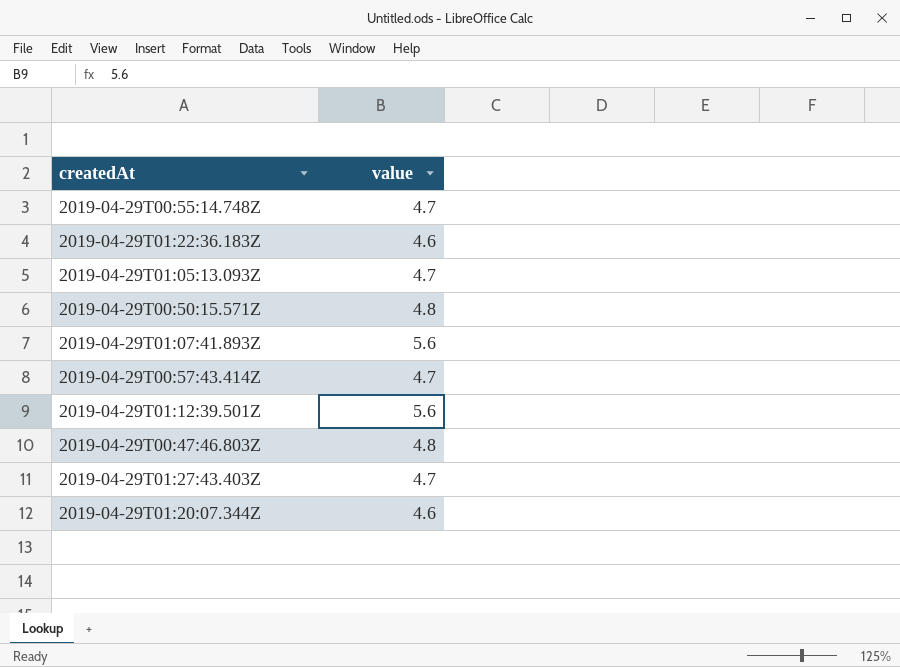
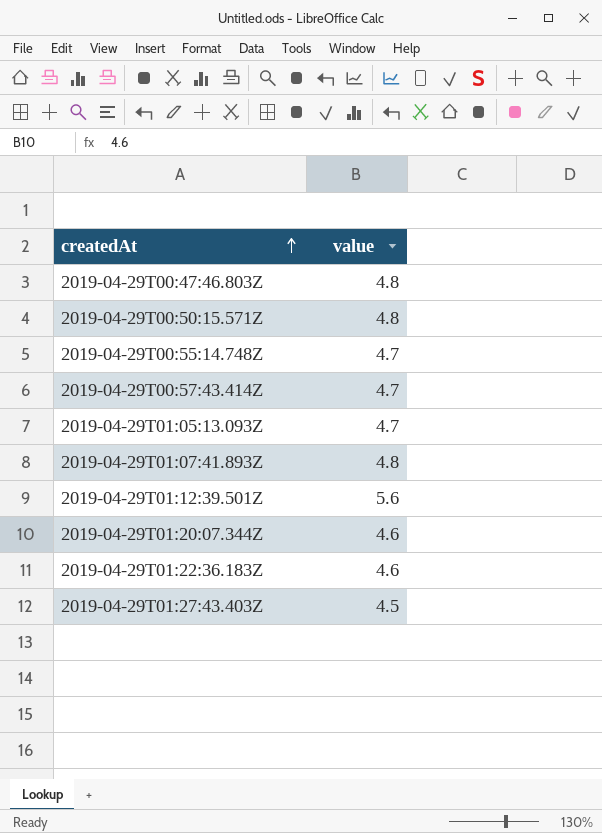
row order: none -> createdAt ascending
2019-04-29T01:07:41.893Z | value: 5.6 -> 4.8
2019-04-29T01:27:43.403Z | value: 4.7 -> 4.5

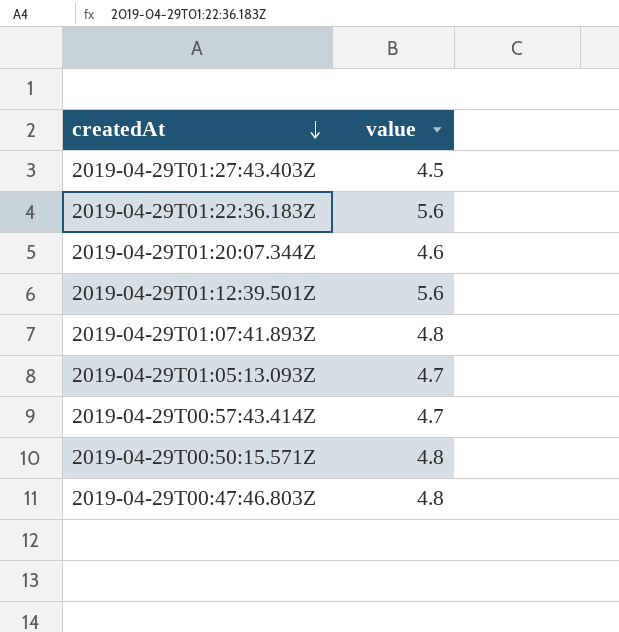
row order: createdAt ascending -> createdAt descending
row 2019-04-29T00:55:14.748Z: 4.7 -> none
2019-04-29T01:22:36.183Z | value: 4.6 -> 5.6

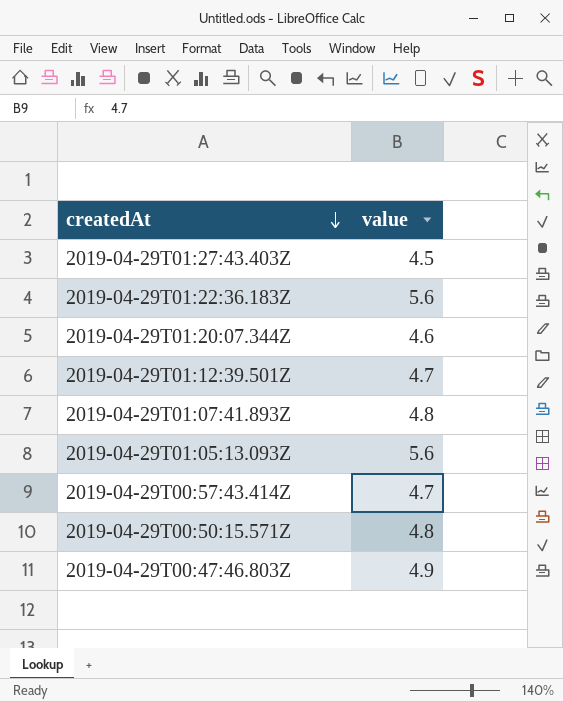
2019-04-29T01:12:39.501Z | value: 5.6 -> 4.7
2019-04-29T01:05:13.093Z | value: 4.7 -> 5.6
2019-04-29T00:47:46.803Z | value: 4.8 -> 4.9

